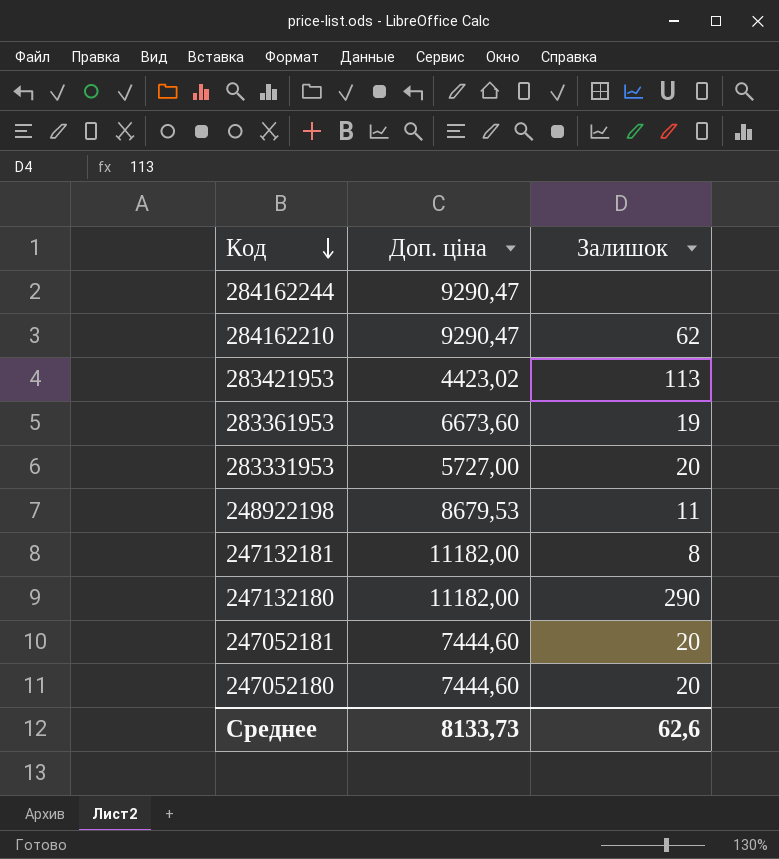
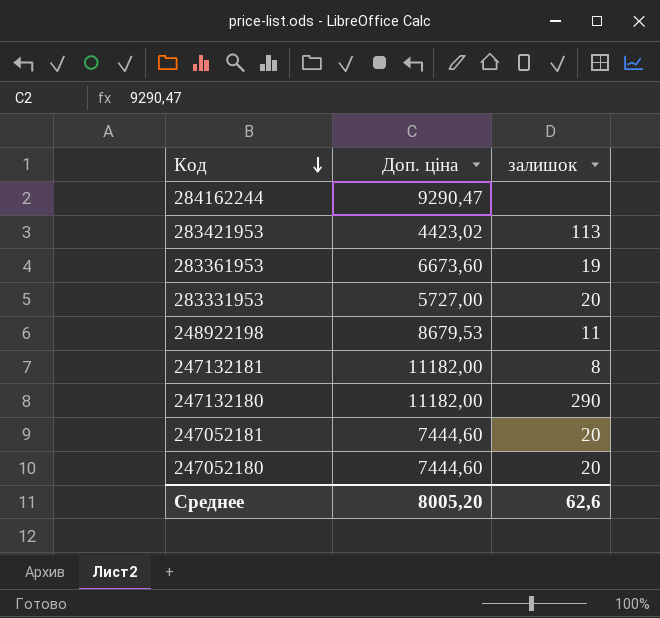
column name: Залишок -> залишок
row 284162210: 9290,47 | 62 -> none
Среднее | Доп. ціна: 8133,73 -> 8005,20

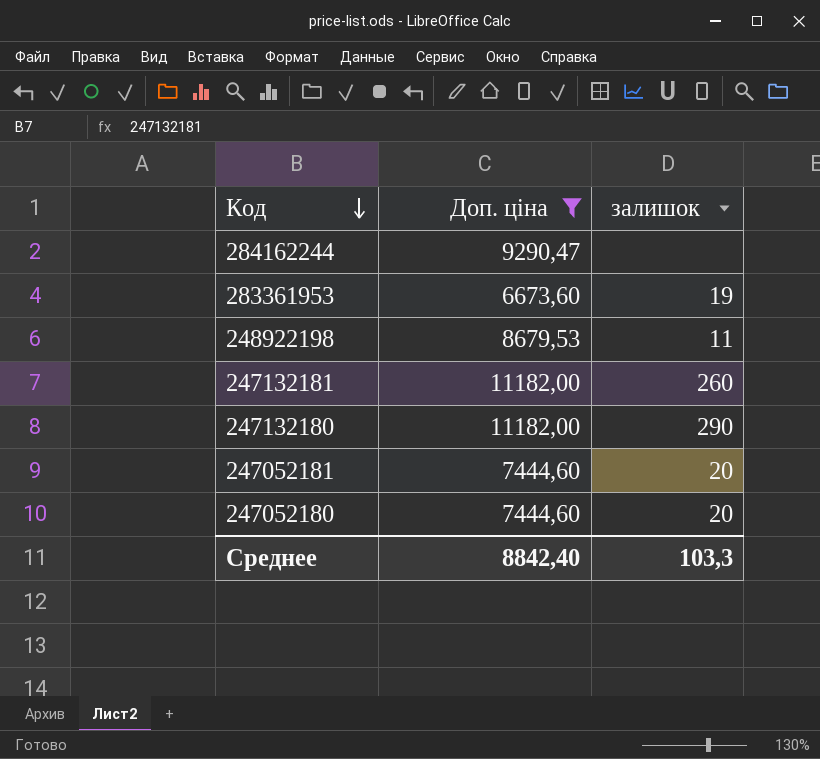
filter: none -> Доп. ціна >= 6673,60
247132181 | залишок: 8 -> 260
Среднее | Доп. ціна: 8005,20 -> 8842,40
Среднее | залишок: 62,6 -> 103,3

